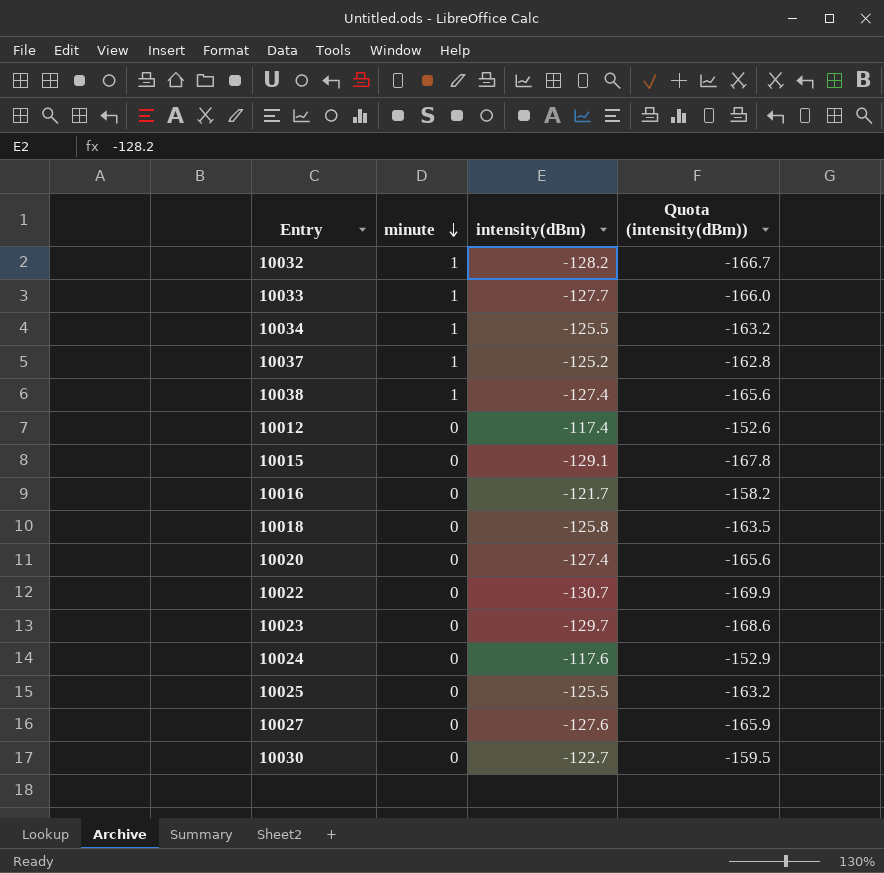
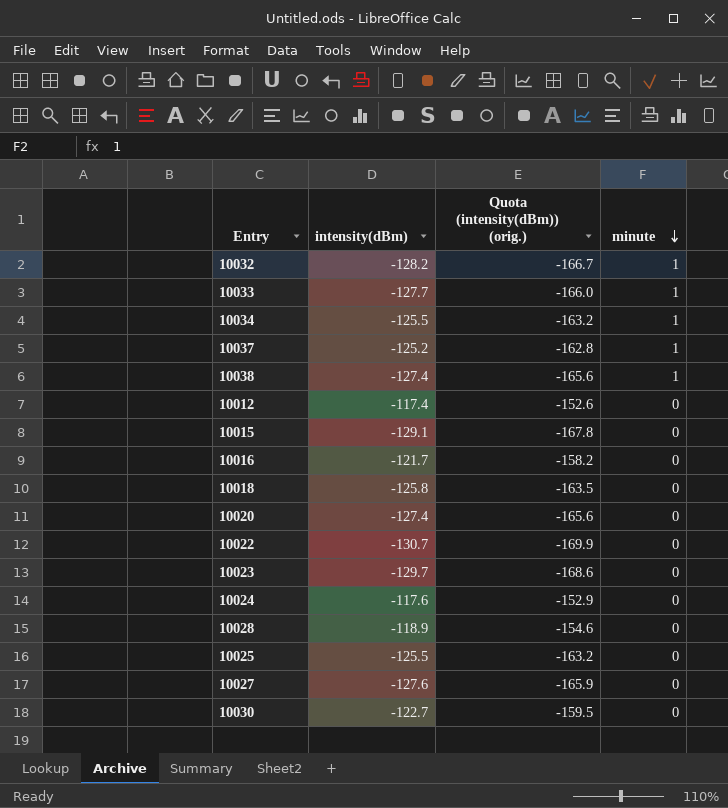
column name: Quota (intensity(dBm)) -> Quota (intensity(dBm)) (orig.)
column minute | position: 2 -> 4
row 10028: none -> -118.9 | -154.6 | 0

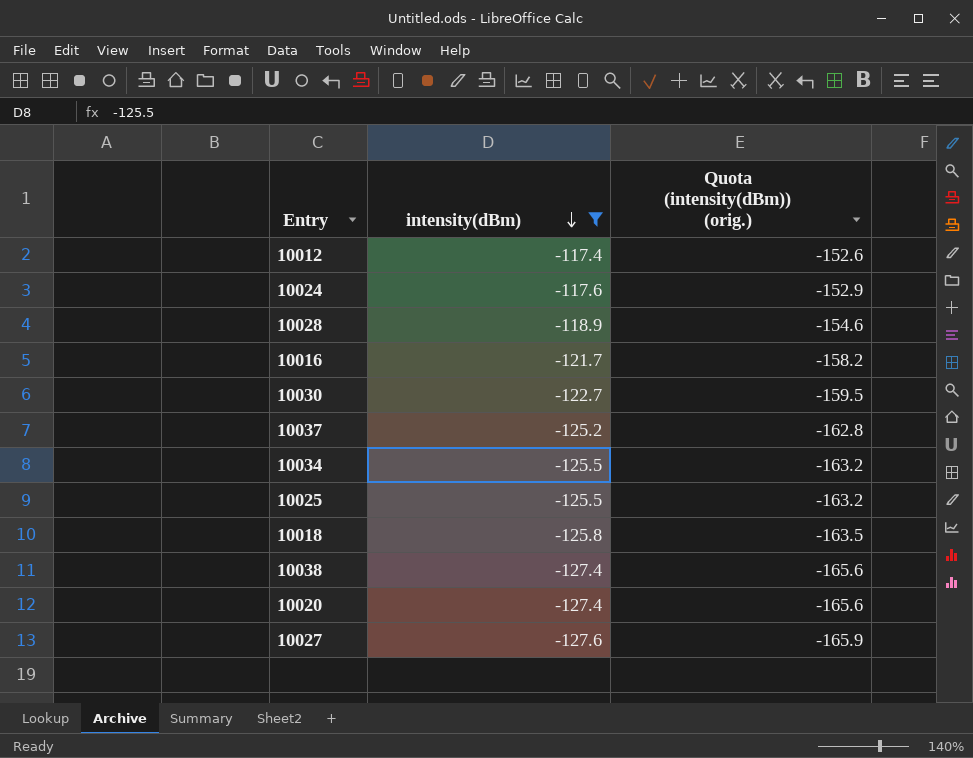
filter: none -> intensity(dBm) >= -127.6
row order: minute descending -> intensity(dBm) descending
column minute | position: 4 -> none

